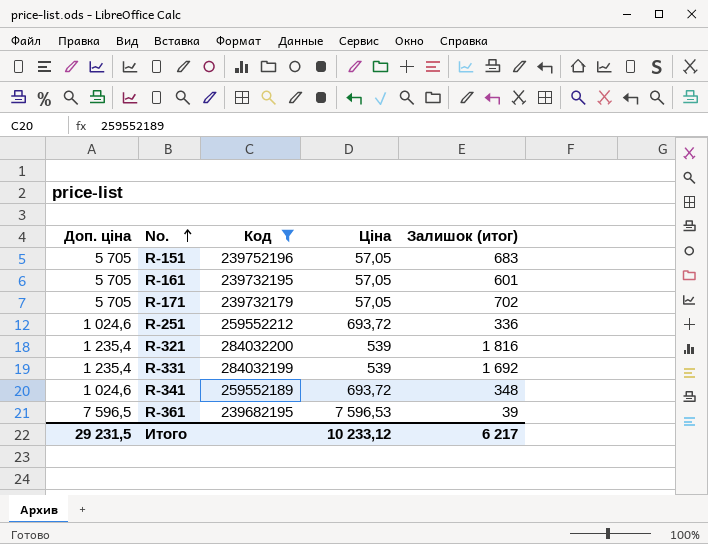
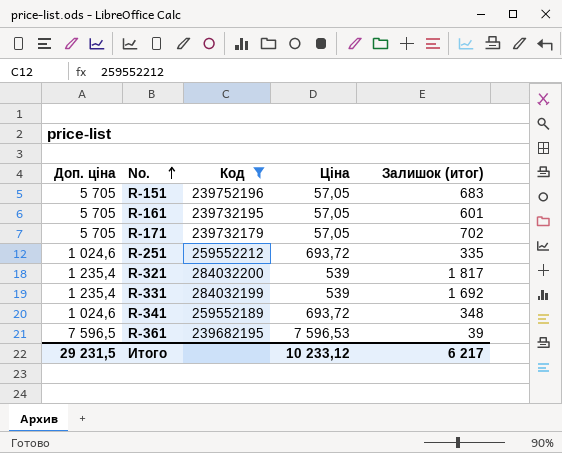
R-251 | Залишок (итог): 336 -> 335
R-321 | Залишок (итог): 1 816 -> 1 817

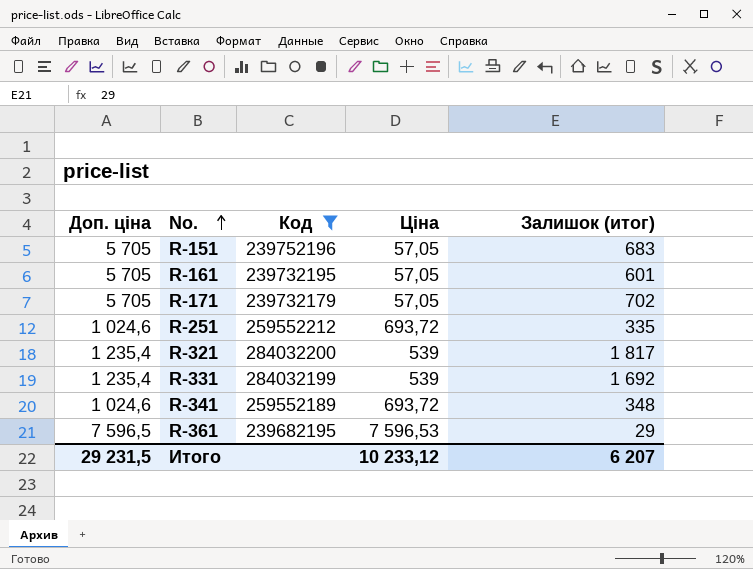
R-361 | Залишок (итог): 39 -> 29
Итого | Залишок (итог): 6 217 -> 6 207

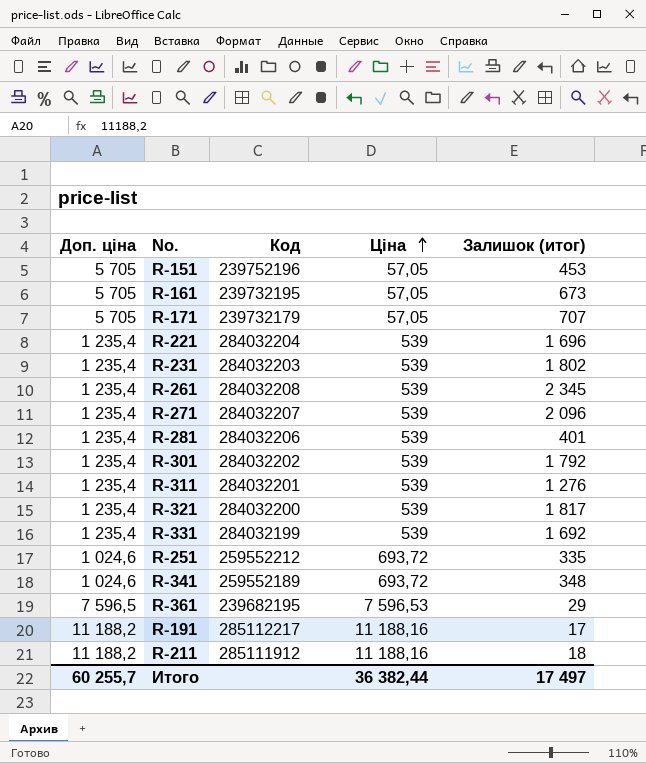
filter: Код <= 284032200 -> none
row order: No. ascending -> Ціна ascending
R-151 | Залишок (итог): 683 -> 453
R-161 | Залишок (итог): 601 -> 673
R-171 | Залишок (итог): 702 -> 707
Итого | Доп. ціна: 29 231,5 -> 60 255,7
Итого | Ціна: 10 233,12 -> 36 382,44
Итого | Залишок (итог): 6 207 -> 17 497

